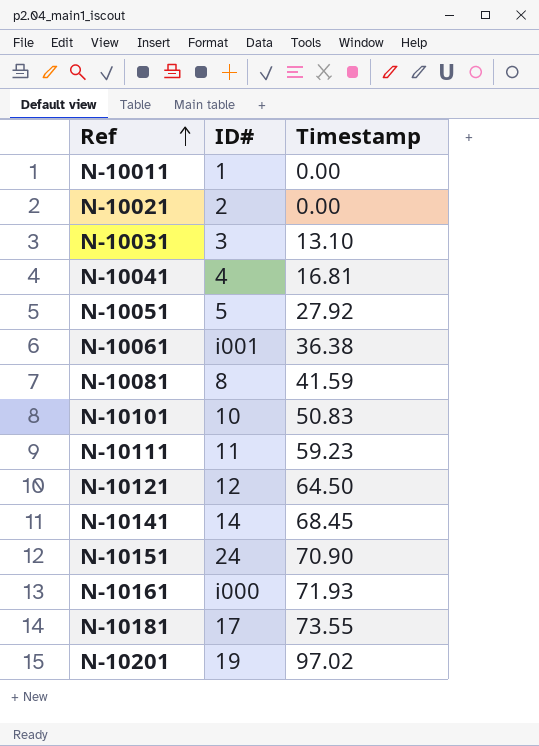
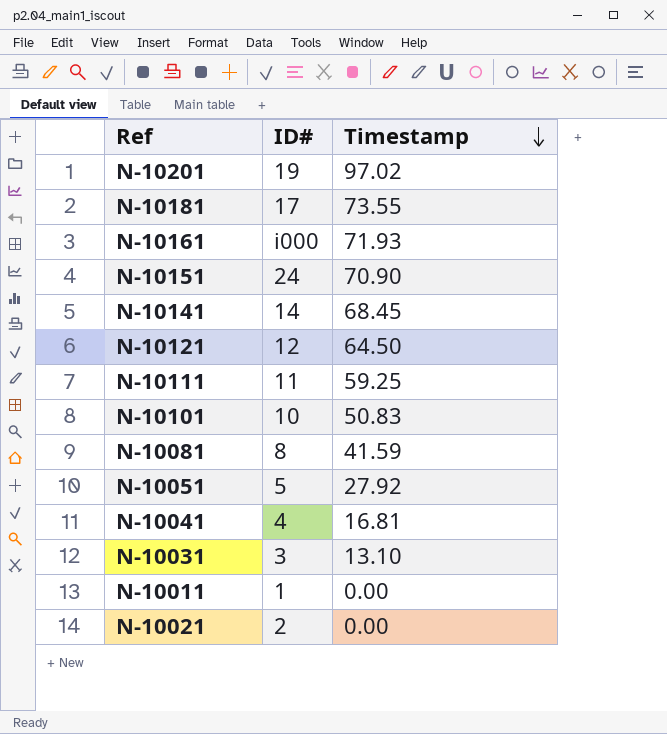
row order: Ref ascending -> Timestamp descending
row N-10061: i001 | 36.38 -> none
N-10111 | Timestamp: 59.23 -> 59.25

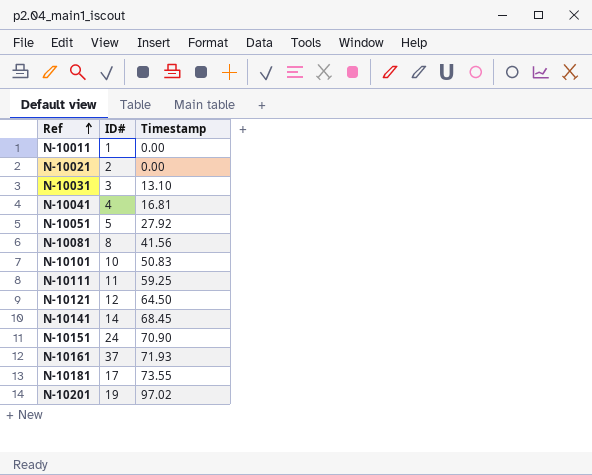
row order: Timestamp descending -> Ref ascending
N-10081 | Timestamp: 41.59 -> 41.56
N-10161 | ID#: i000 -> 37

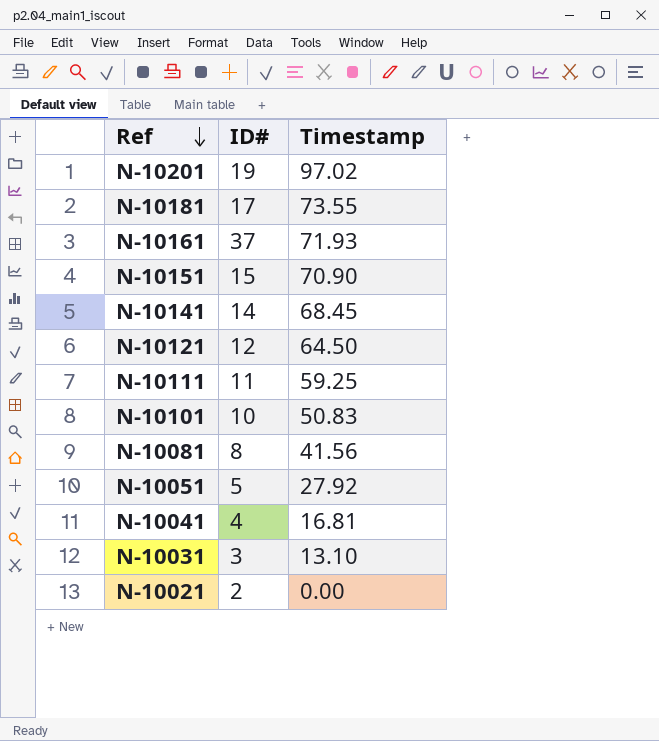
row order: Ref ascending -> Ref descending
row N-10011: 1 | 0.00 -> none
N-10151 | ID#: 24 -> 15

